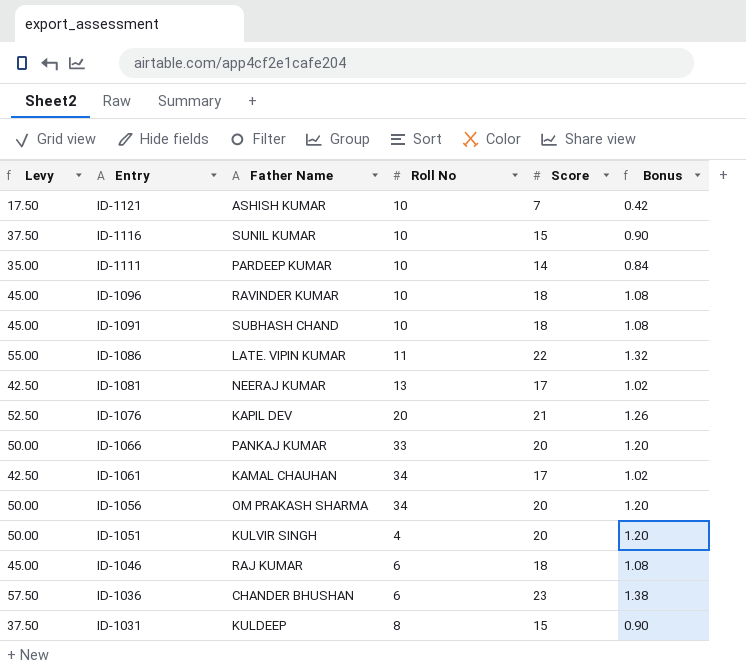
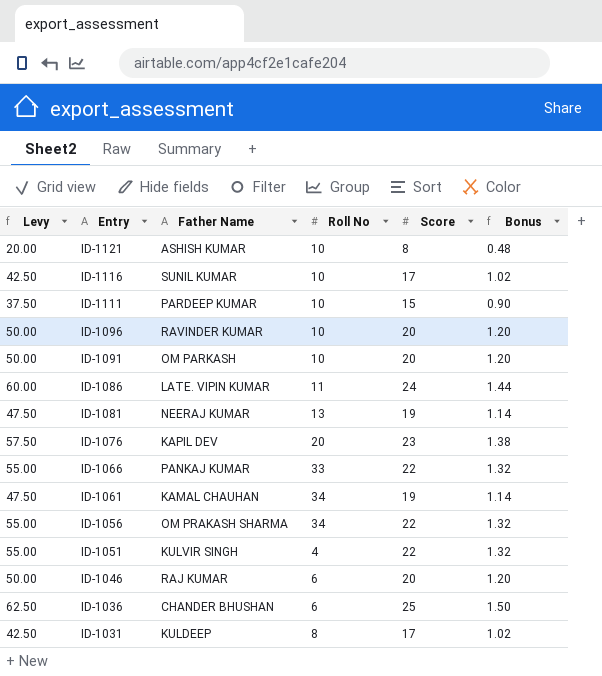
ID-1121 | Levy: 17.50 -> 20.00
ID-1121 | Score: 7 -> 8
ID-1121 | Bonus: 0.42 -> 0.48
ID-1116 | Levy: 37.50 -> 42.50
ID-1116 | Score: 15 -> 17
ID-1116 | Bonus: 0.90 -> 1.02
ID-1111 | Levy: 35.00 -> 37.50
ID-1111 | Score: 14 -> 15
ID-1111 | Bonus: 0.84 -> 0.90
ID-1096 | Levy: 45.00 -> 50.00
ID-1096 | Score: 18 -> 20
ID-1096 | Bonus: 1.08 -> 1.20
ID-1091 | Levy: 45.00 -> 50.00
ID-1091 | Father Name: SUBHASH CHAND -> OM PARKASH
ID-1091 | Score: 18 -> 20
ID-1091 | Bonus: 1.08 -> 1.20
ID-1086 | Levy: 55.00 -> 60.00
ID-1086 | Score: 22 -> 24
ID-1086 | Bonus: 1.32 -> 1.44
ID-1081 | Levy: 42.50 -> 47.50
ID-1081 | Score: 17 -> 19
ID-1081 | Bonus: 1.02 -> 1.14
ID-1076 | Levy: 52.50 -> 57.50
ID-1076 | Score: 21 -> 23
ID-1076 | Bonus: 1.26 -> 1.38
ID-1066 | Levy: 50.00 -> 55.00
ID-1066 | Score: 20 -> 22
ID-1066 | Bonus: 1.20 -> 1.32
ID-1061 | Levy: 42.50 -> 47.50
ID-1061 | Score: 17 -> 19
ID-1061 | Bonus: 1.02 -> 1.14
ID-1056 | Levy: 50.00 -> 55.00
ID-1056 | Score: 20 -> 22
ID-1056 | Bonus: 1.20 -> 1.32
ID-1051 | Levy: 50.00 -> 55.00
ID-1051 | Score: 20 -> 22
ID-1051 | Bonus: 1.20 -> 1.32
ID-1046 | Levy: 45.00 -> 50.00
ID-1046 | Score: 18 -> 20
ID-1046 | Bonus: 1.08 -> 1.20
ID-1036 | Levy: 57.50 -> 62.50
ID-1036 | Score: 23 -> 25
ID-1036 | Bonus: 1.38 -> 1.50
ID-1031 | Levy: 37.50 -> 42.50
ID-1031 | Score: 15 -> 17
ID-1031 | Bonus: 0.90 -> 1.02

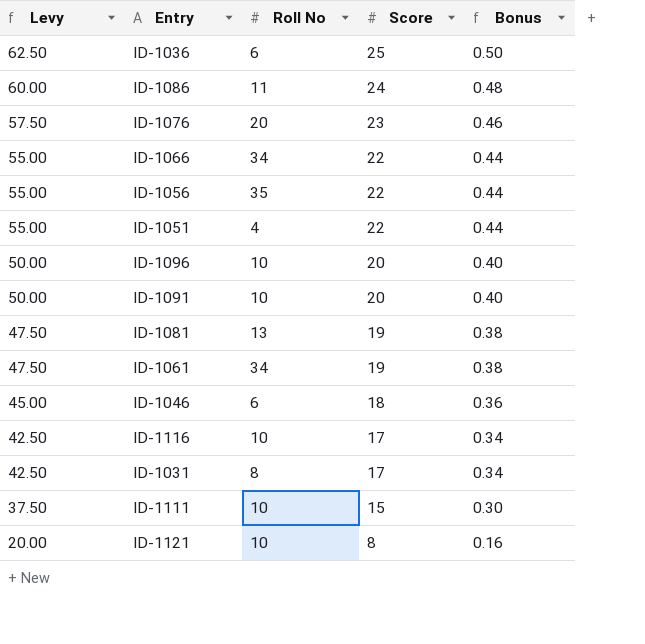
row order: Entry descending -> Levy descending
column Father Name | position: 3 -> none
column Bonus | formula: [Score] * 0.06 -> [Score] * 0.02
ID-1066 | Roll No: 33 -> 34
ID-1056 | Roll No: 34 -> 35
ID-1046 | Levy: 50.00 -> 45.00
ID-1046 | Score: 20 -> 18

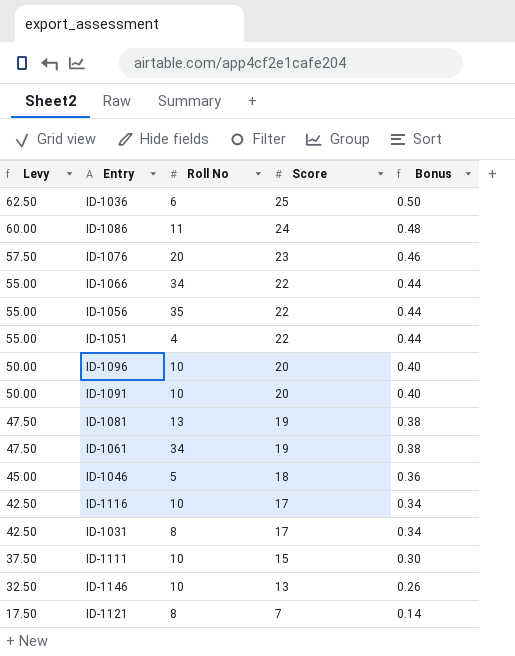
ID-1046 | Roll No: 6 -> 5
row ID-1146: none -> 32.50 | 10 | 13 | 0.26
ID-1121 | Levy: 20.00 -> 17.50
ID-1121 | Roll No: 10 -> 8
ID-1121 | Score: 8 -> 7
ID-1121 | Bonus: 0.16 -> 0.14

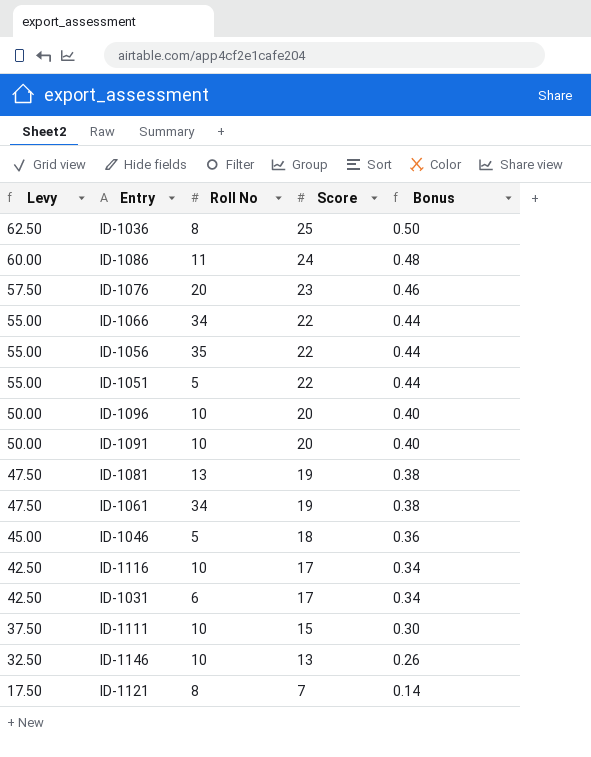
ID-1036 | Roll No: 6 -> 8
ID-1051 | Roll No: 4 -> 5
ID-1031 | Roll No: 8 -> 6

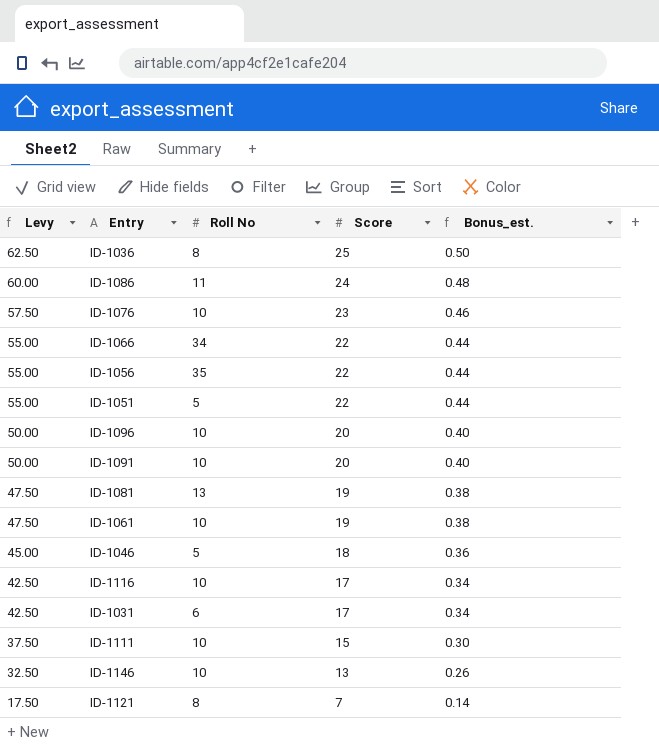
column name: Bonus -> Bonus_est.
ID-1076 | Roll No: 20 -> 10
ID-1061 | Roll No: 34 -> 10

